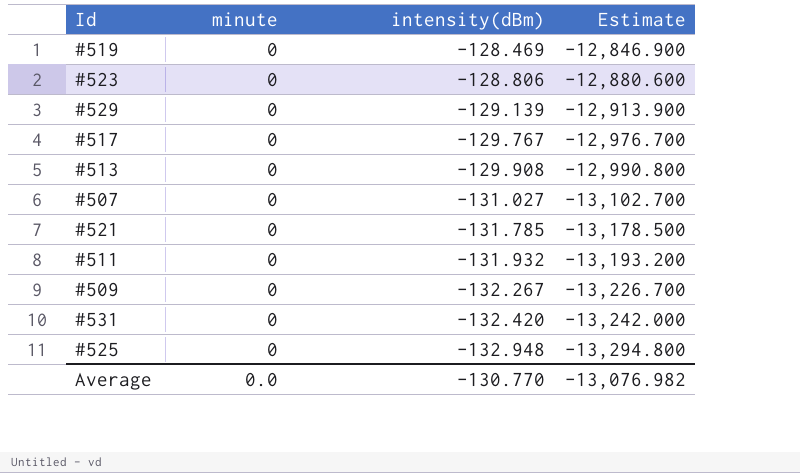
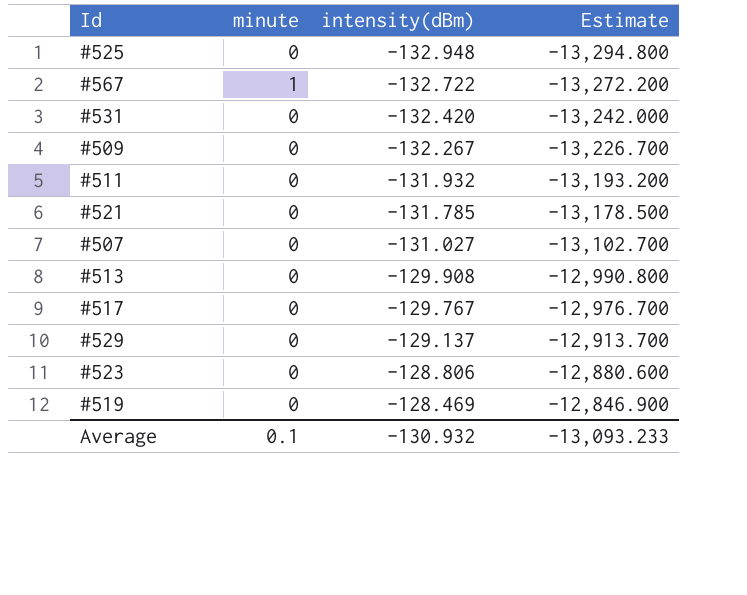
row order: intensity(dBm) descending -> intensity(dBm) ascending
row #567: none -> 1 | -132.722 | -13,272.200
#529 | intensity(dBm): -129.139 -> -129.137
#529 | Estimate: -12,913.900 -> -12,913.700
Average | minute: 0.0 -> 0.1
Average | intensity(dBm): -130.770 -> -130.932
Average | Estimate: -13,076.982 -> -13,093.233

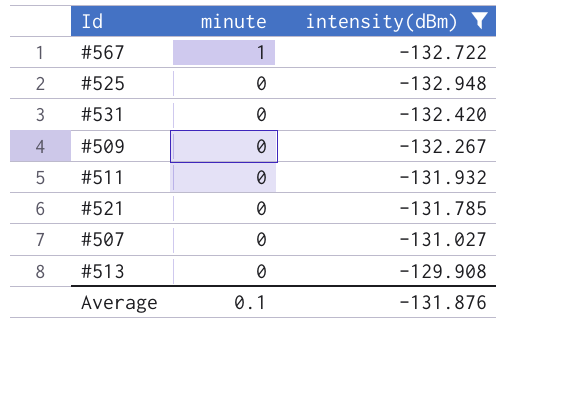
filter: none -> intensity(dBm) <= -129.908
row order: intensity(dBm) ascending -> minute descending
column Estimate | formula: [intensity(dBm)] * 100 -> none
Average | intensity(dBm): -130.932 -> -131.876

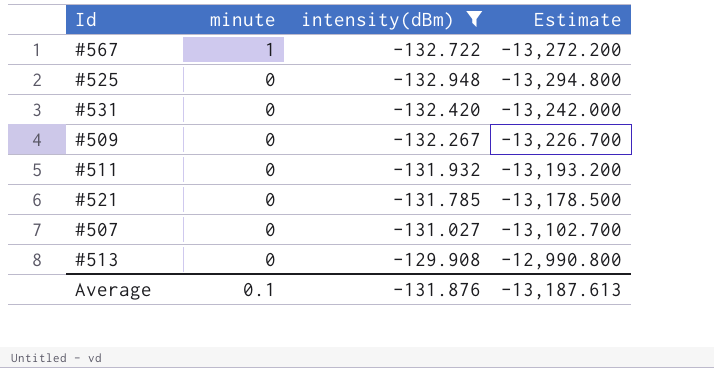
column Estimate | formula: none -> [intensity(dBm)] * 100

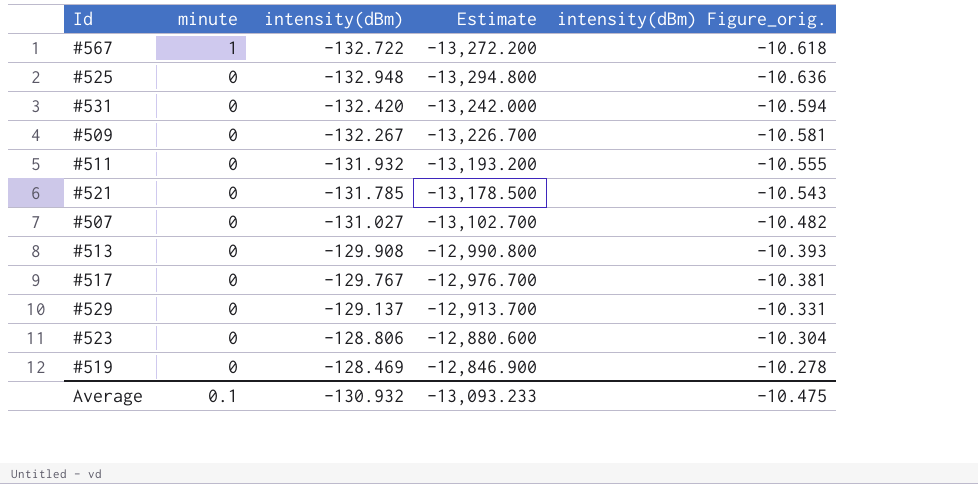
filter: intensity(dBm) <= -129.908 -> none
column intensity(dBm) Figure_orig. | formula: none -> [intensity(dBm)] * 0.08
Average | intensity(dBm): -131.876 -> -130.932
Average | Estimate: -13,187.613 -> -13,093.233

